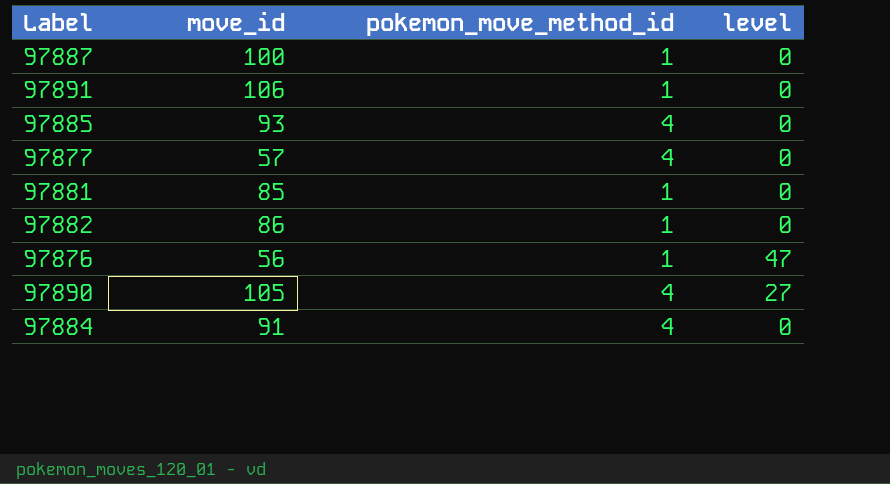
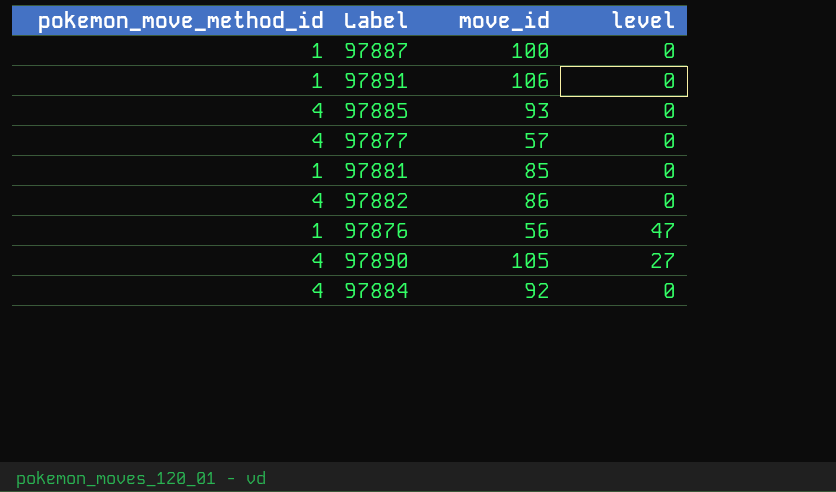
column pokemon_move_method_id | position: 3 -> 1
97882 | pokemon_move_method_id: 1 -> 4
97884 | move_id: 91 -> 92

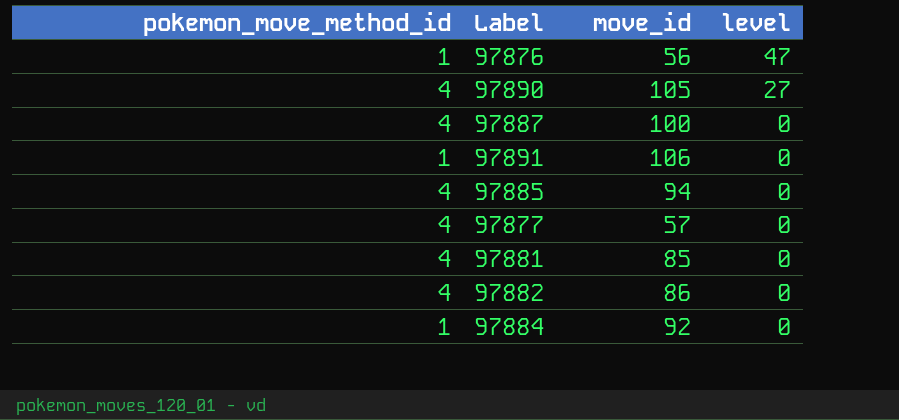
row order: none -> level descending
97887 | pokemon_move_method_id: 1 -> 4
97885 | move_id: 93 -> 94
97881 | pokemon_move_method_id: 1 -> 4
97884 | pokemon_move_method_id: 4 -> 1

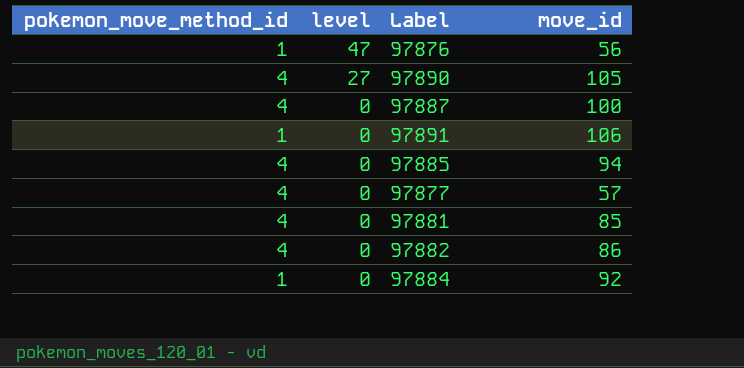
column level | position: 4 -> 2

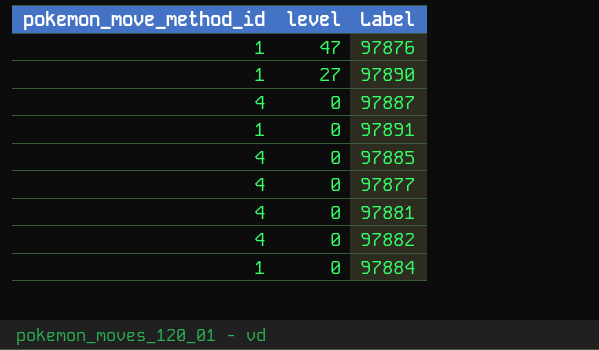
column move_id | position: 4 -> none
97890 | pokemon_move_method_id: 4 -> 1

